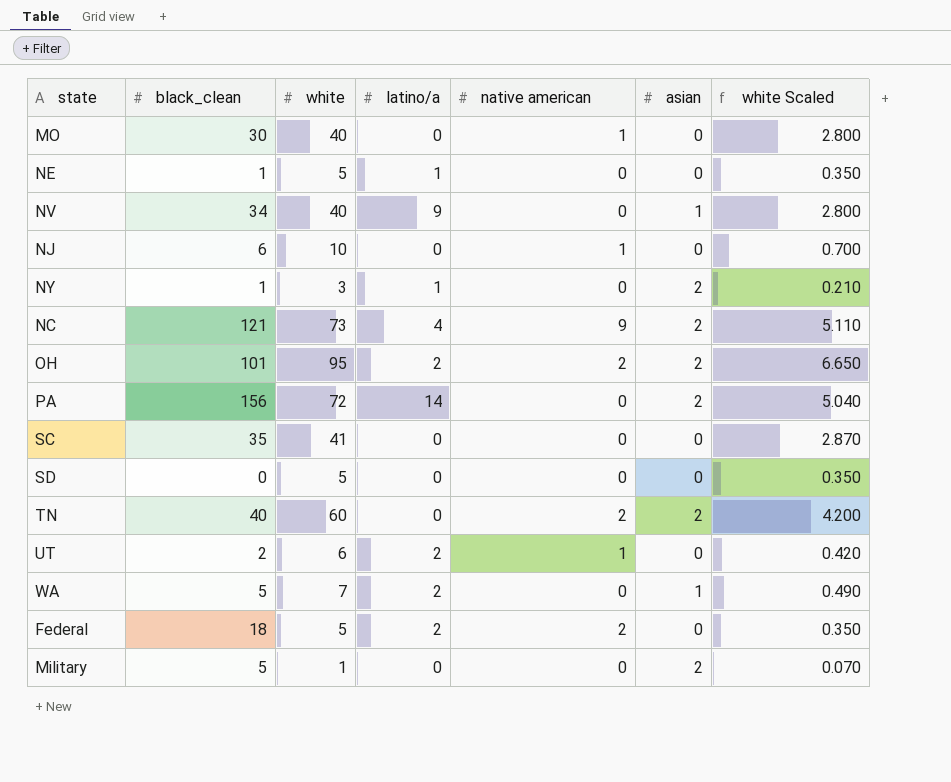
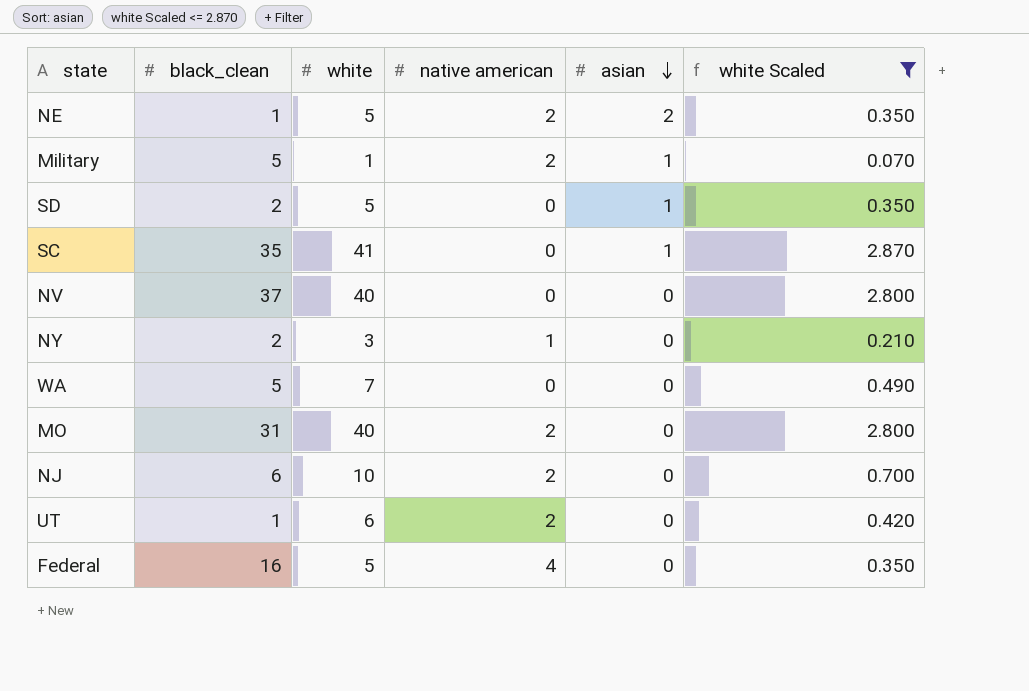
filter: none -> white Scaled <= 2.870
row order: none -> asian descending
column latino/a | position: 4 -> none
NE | native american: 0 -> 2
NE | asian: 0 -> 2
Military | native american: 0 -> 2
Military | asian: 2 -> 1
SD | black_clean: 0 -> 2
SD | asian: 0 -> 1
SC | asian: 0 -> 1
NV | black_clean: 34 -> 37
NV | asian: 1 -> 0
NY | black_clean: 1 -> 2
NY | native american: 0 -> 1
NY | asian: 2 -> 0
WA | asian: 1 -> 0
MO | black_clean: 30 -> 31
MO | native american: 1 -> 2
NJ | native american: 1 -> 2
UT | black_clean: 2 -> 1
UT | native american: 1 -> 2
Federal | black_clean: 18 -> 16
Federal | native american: 2 -> 4

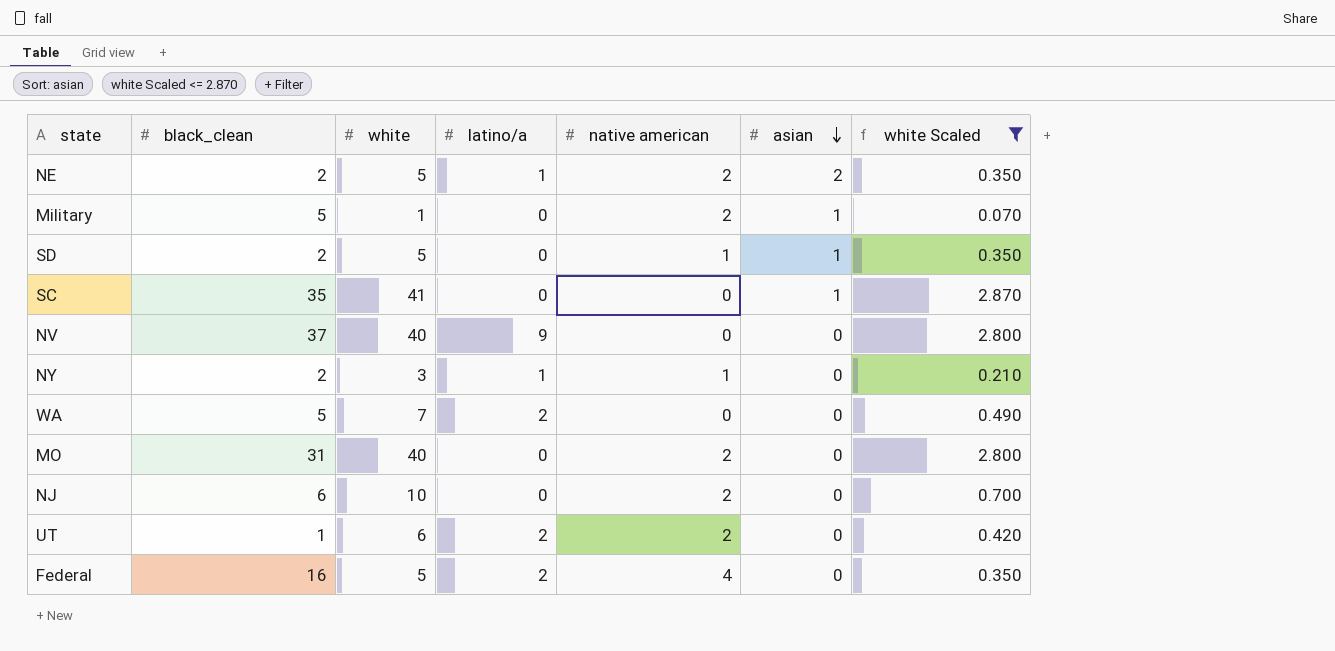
column latino/a | position: none -> 4
NE | black_clean: 1 -> 2
SD | native american: 0 -> 1

